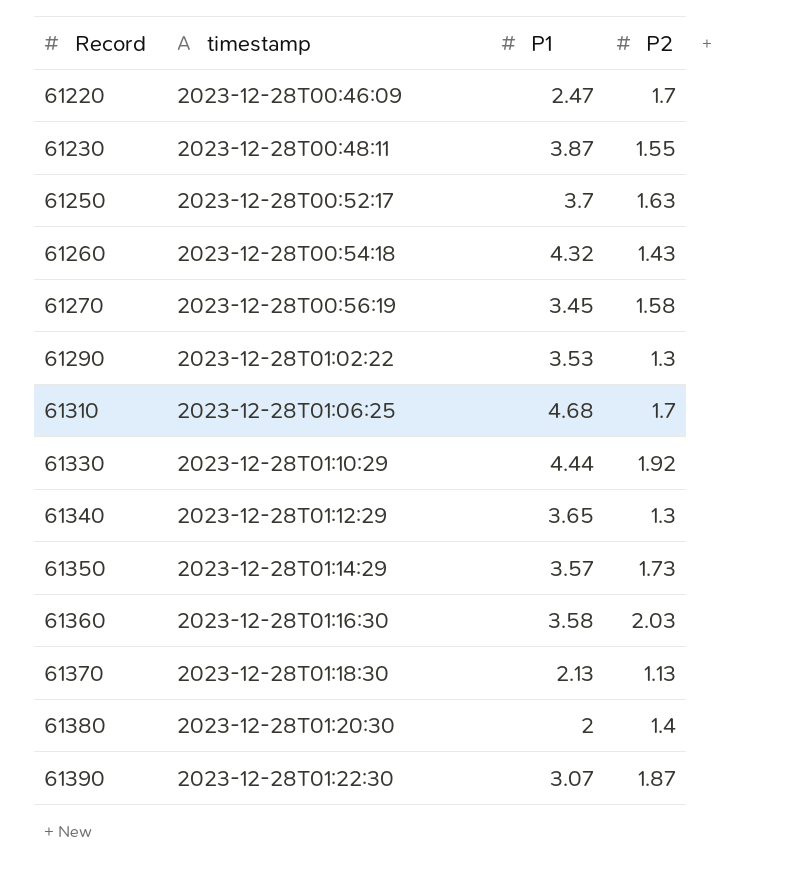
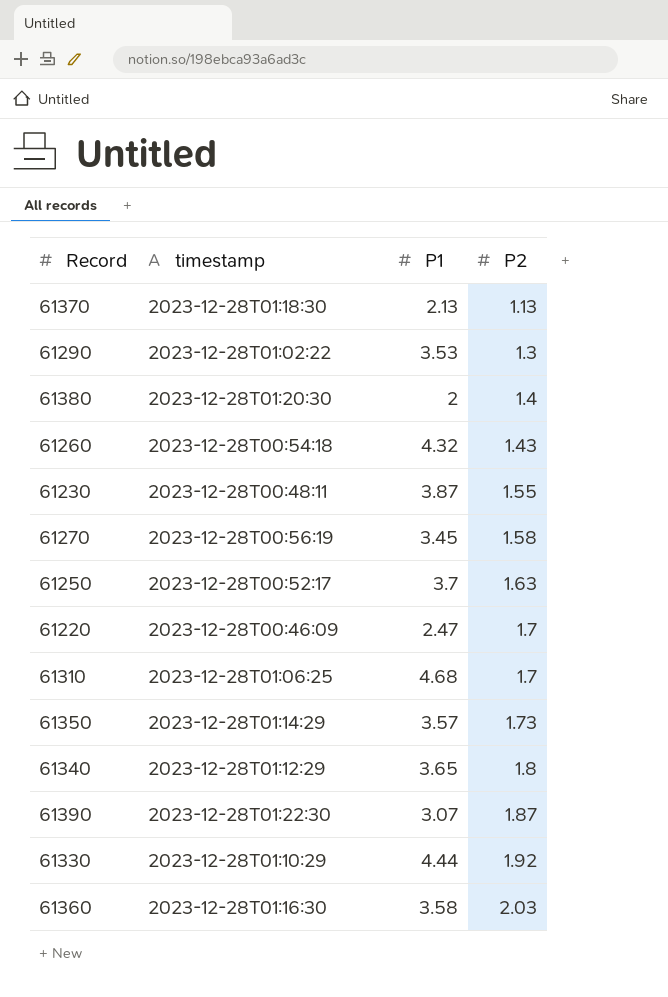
row order: Record ascending -> P2 ascending
61340 | P2: 1.3 -> 1.8

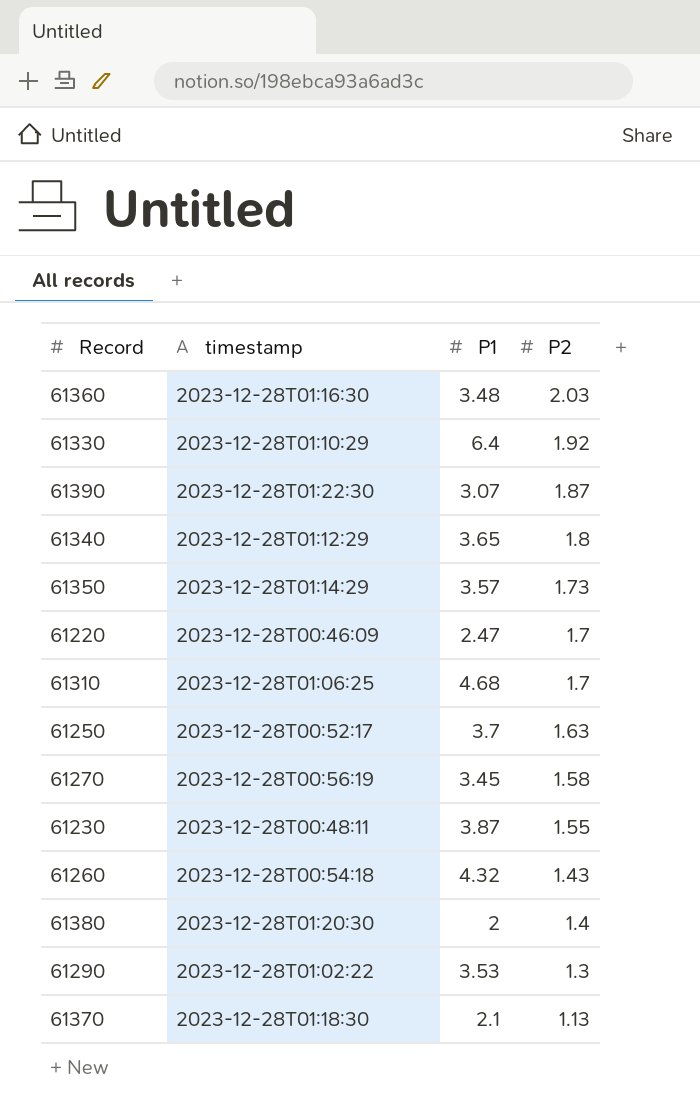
row order: P2 ascending -> P2 descending
61360 | P1: 3.58 -> 3.48
61330 | P1: 4.44 -> 6.4
61370 | P1: 2.13 -> 2.1

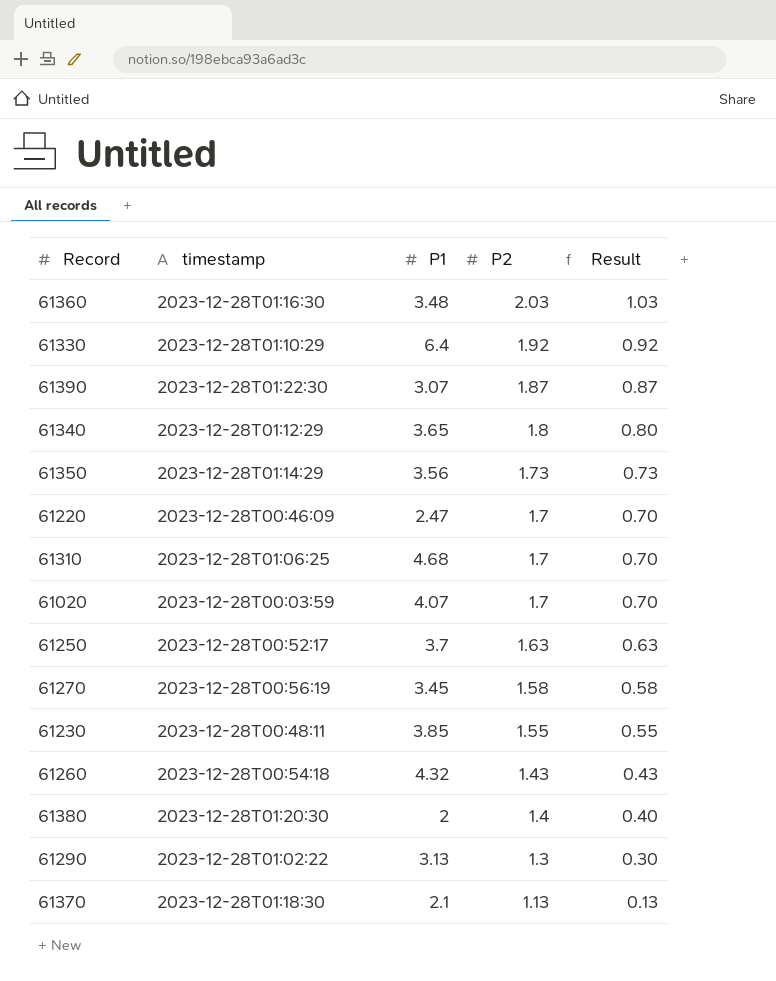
column Result | formula: none -> [P2] - 1
61350 | P1: 3.57 -> 3.56
row 61020: none -> 2023-12-28T00:03:59 | 4.07 | 1.7 | 0.70
61230 | P1: 3.87 -> 3.85
61290 | P1: 3.53 -> 3.13

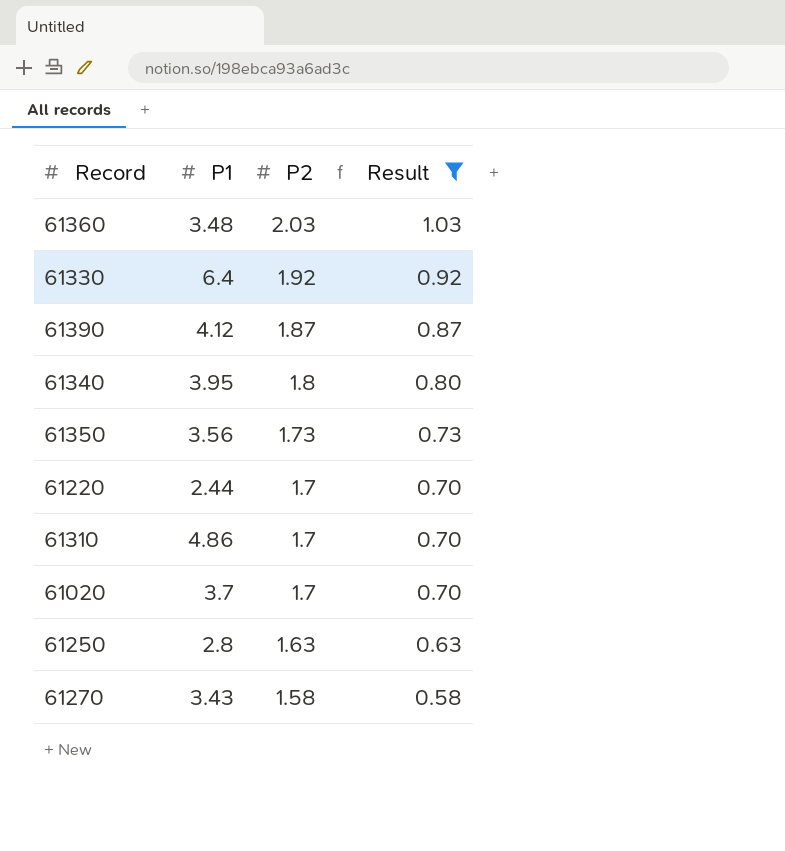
filter: none -> Result >= 0.58
column timestamp | position: 2 -> none
61390 | P1: 3.07 -> 4.12
61340 | P1: 3.65 -> 3.95
61220 | P1: 2.47 -> 2.44
61310 | P1: 4.68 -> 4.86
61020 | P1: 4.07 -> 3.7
61250 | P1: 3.7 -> 2.8
61270 | P1: 3.45 -> 3.43

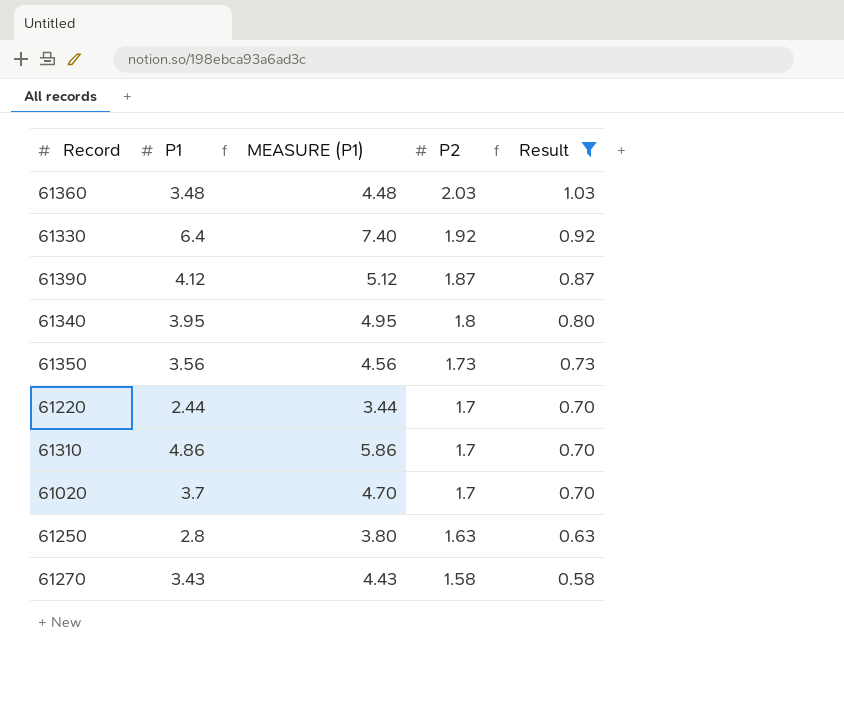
column MEASURE (P1) | formula: none -> [P1] + 1

